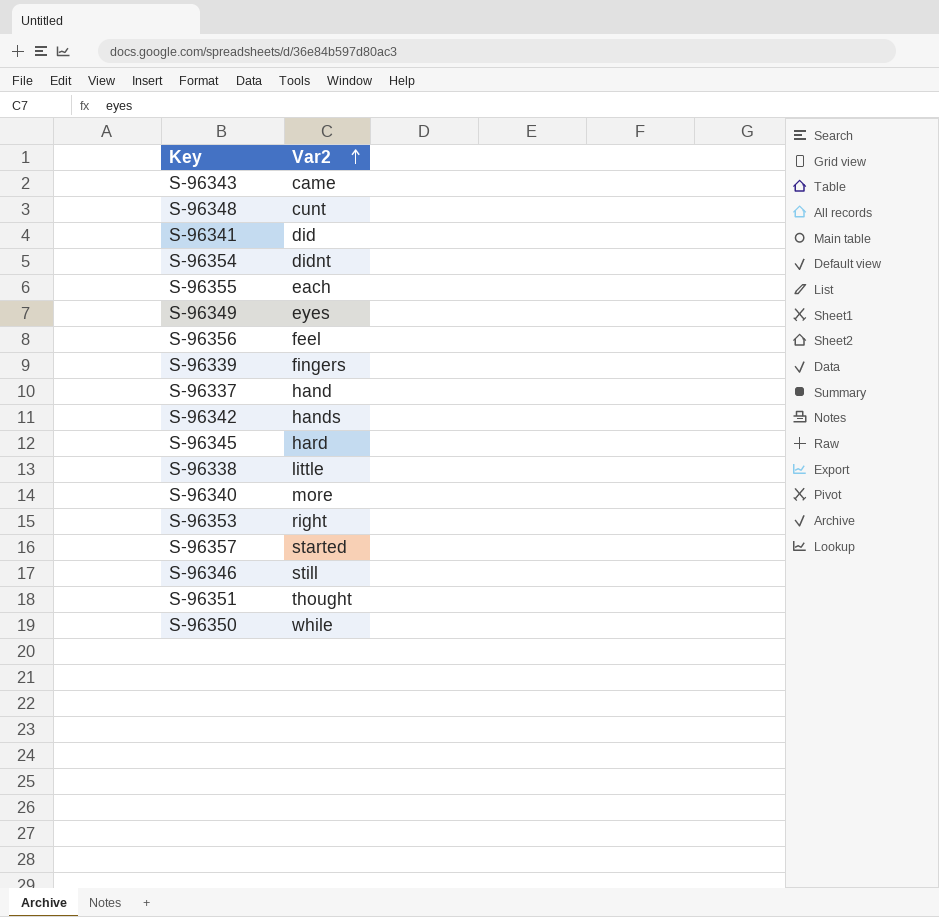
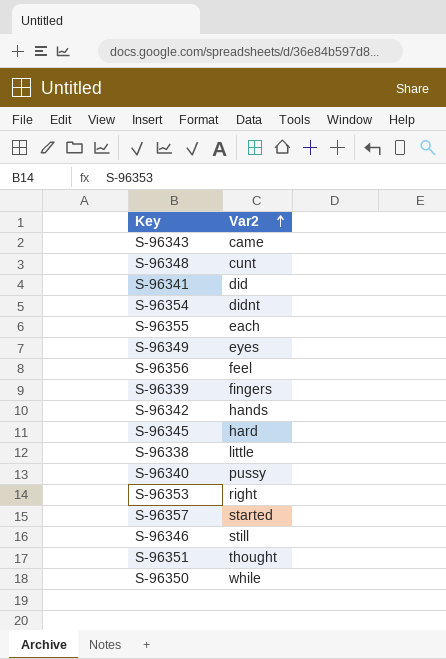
row S-96337: hand -> none
S-96340 | Var2: more -> pussy

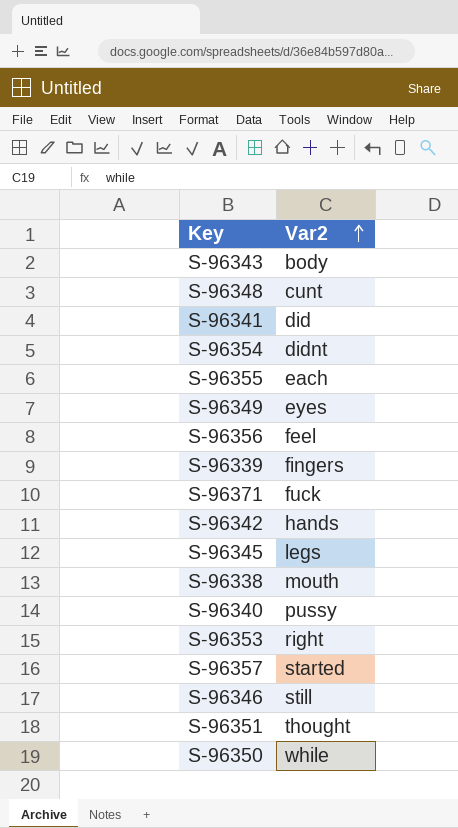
S-96343 | Var2: came -> body
row S-96371: none -> fuck
S-96345 | Var2: hard -> legs
S-96338 | Var2: little -> mouth

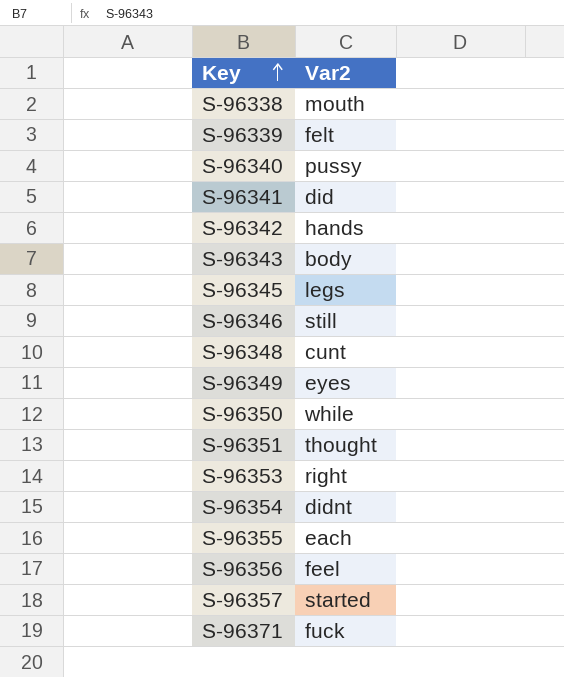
row order: Var2 ascending -> Key ascending
S-96339 | Var2: fingers -> felt

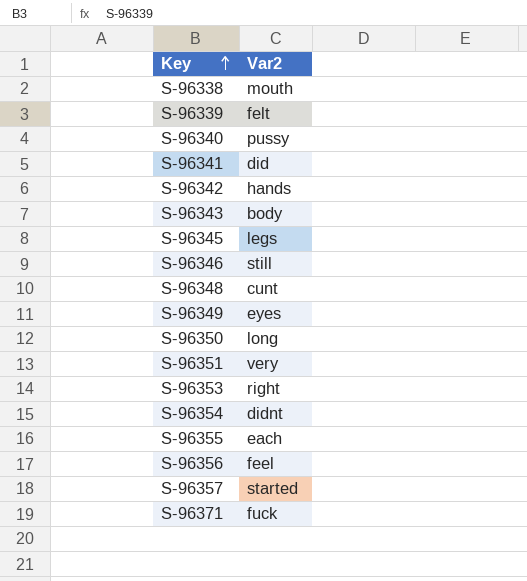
S-96350 | Var2: while -> long
S-96351 | Var2: thought -> very

